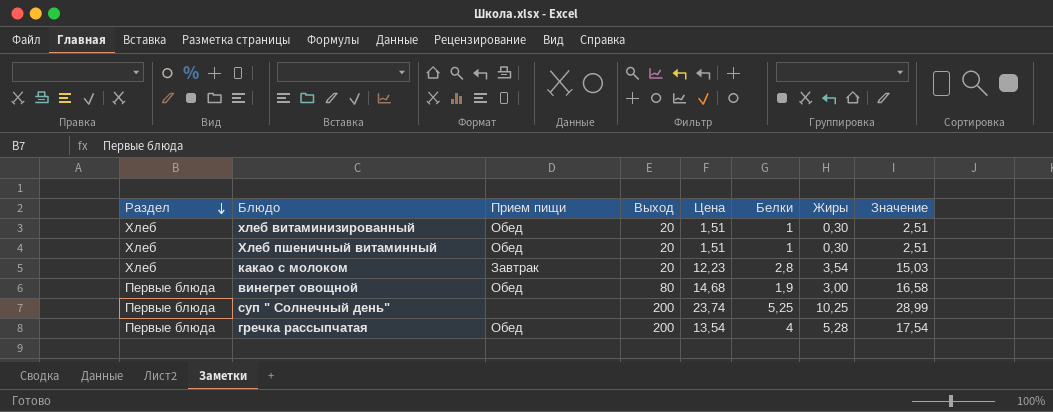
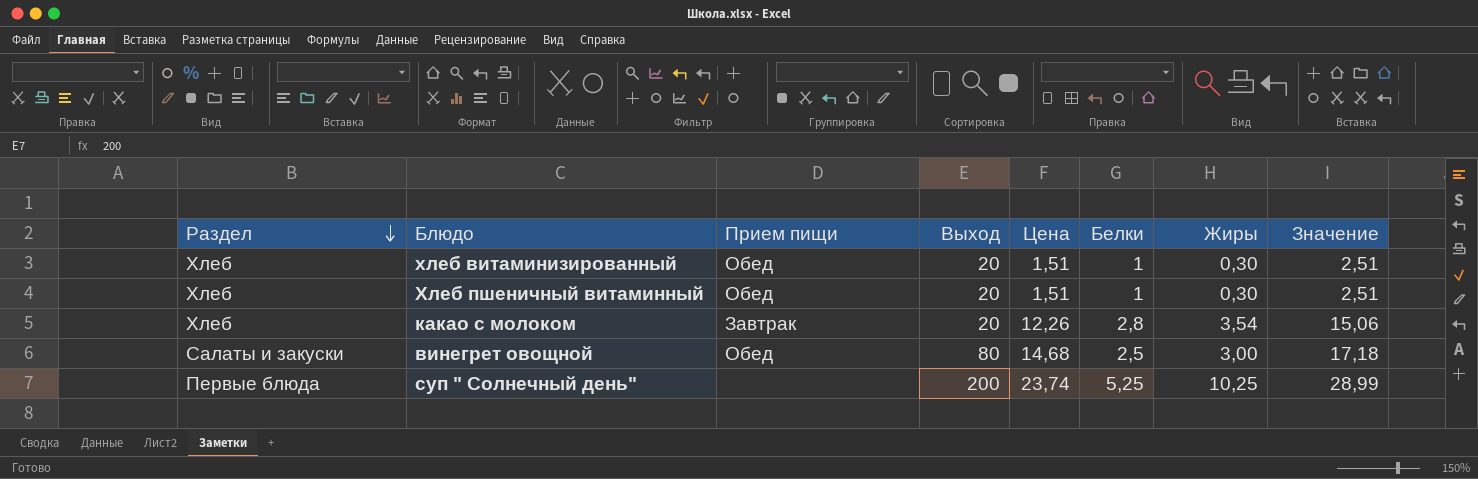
row гречка рассыпчатая: Первые блюда | Обед | 200 | 13,54 | 4 | 5,28 | 17,54 -> none
какао с молоком | Цена: 12,23 -> 12,26
какао с молоком | Значение: 15,03 -> 15,06
винегрет овощной | Раздел: Первые блюда -> Салаты и закуски
винегрет овощной | Белки: 1,9 -> 2,5
винегрет овощной | Значение: 16,58 -> 17,18

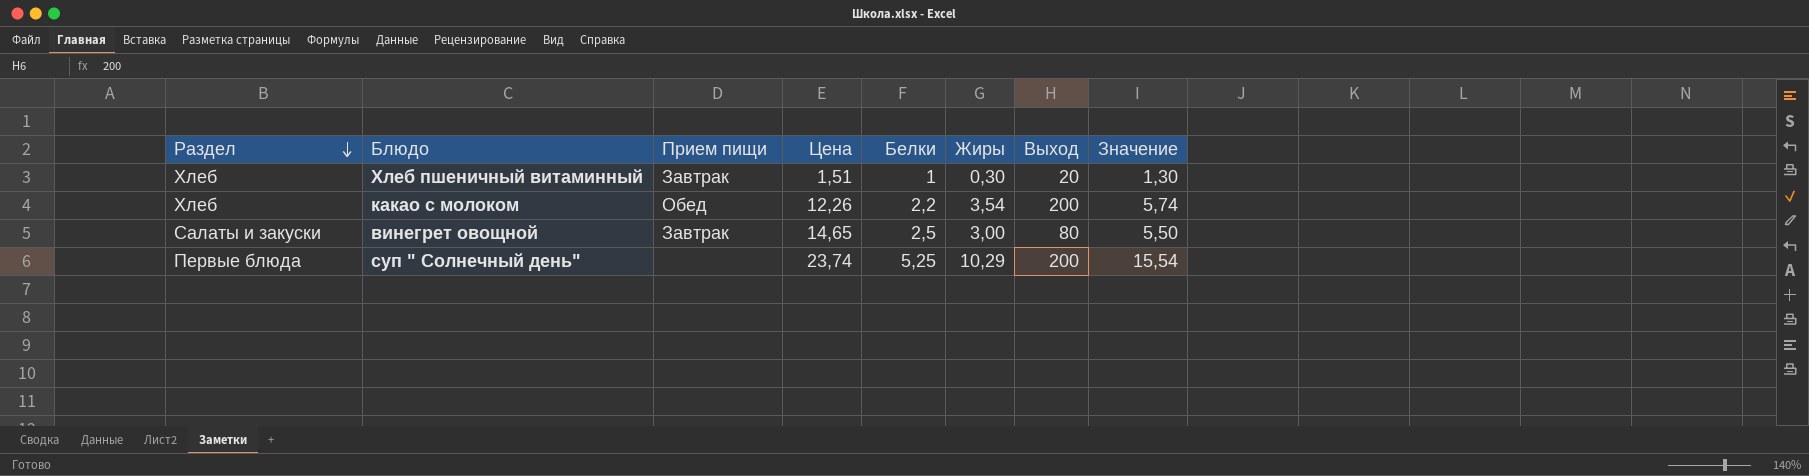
column Выход | position: 4 -> 7
column Значение | formula: [Цена] + [Белки] -> [Белки] + [Жиры]
row хлеб витаминизированный: Хлеб | Обед | 20 | 1,51 | 1 | 0,30 | 2,51 -> none
Хлеб пшеничный витаминный | Прием пищи: Обед -> Завтрак
какао с молоком | Прием пищи: Завтрак -> Обед
какао с молоком | Белки: 2,8 -> 2,2
какао с молоком | Выход: 20 -> 200
винегрет овощной | Прием пищи: Обед -> Завтрак
винегрет овощной | Цена: 14,68 -> 14,65
суп " Солнечный день" | Жиры: 10,25 -> 10,29

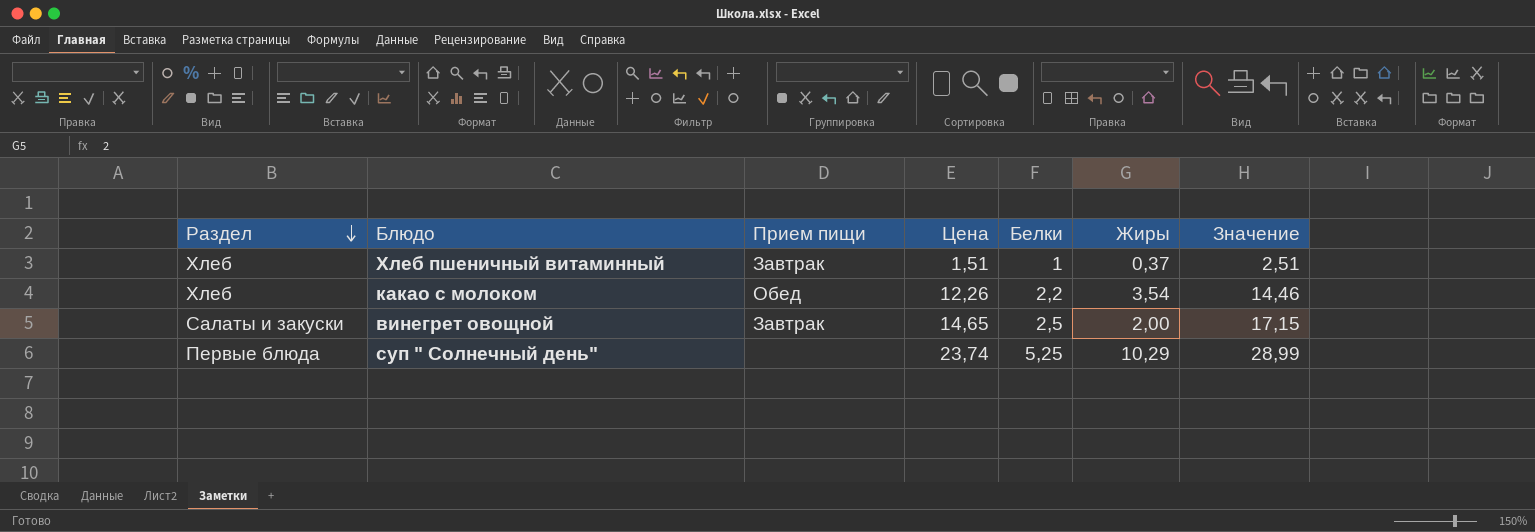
column Выход | position: 7 -> none
column Значение | formula: [Белки] + [Жиры] -> [Цена] + [Белки]
Хлеб пшеничный витаминный | Жиры: 0,30 -> 0,37
винегрет овощной | Жиры: 3,00 -> 2,00

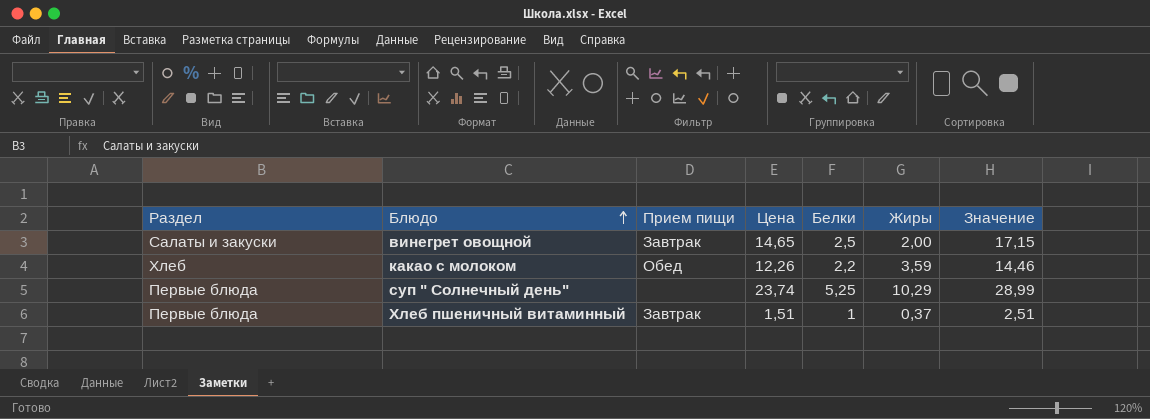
row order: Раздел descending -> Блюдо ascending
какао с молоком | Жиры: 3,54 -> 3,59
Хлеб пшеничный витаминный | Раздел: Хлеб -> Первые блюда

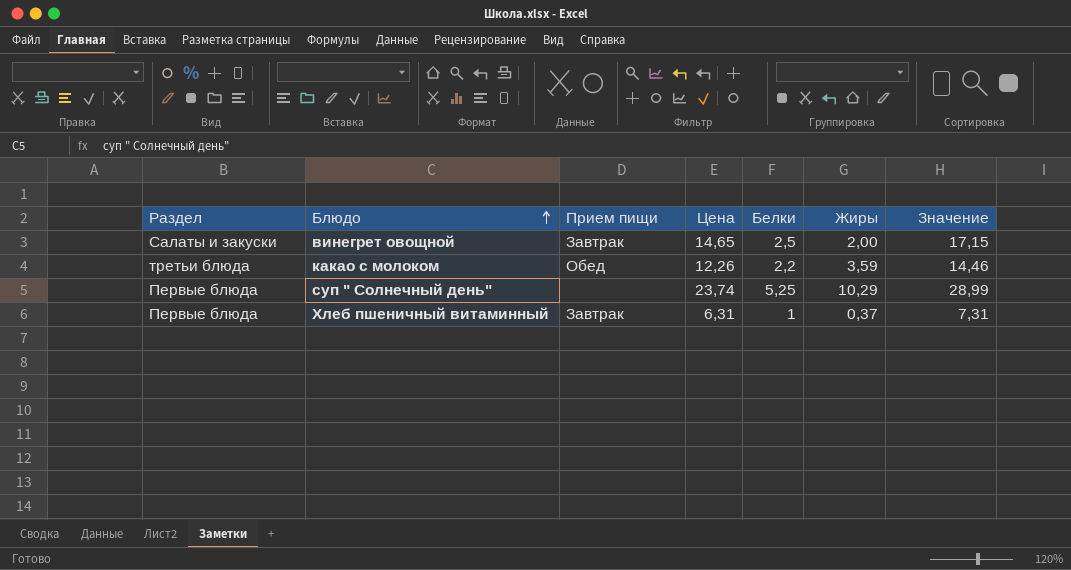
какао с молоком | Раздел: Хлеб -> третьи блюда
Хлеб пшеничный витаминный | Цена: 1,51 -> 6,31
Хлеб пшеничный витаминный | Значение: 2,51 -> 7,31

